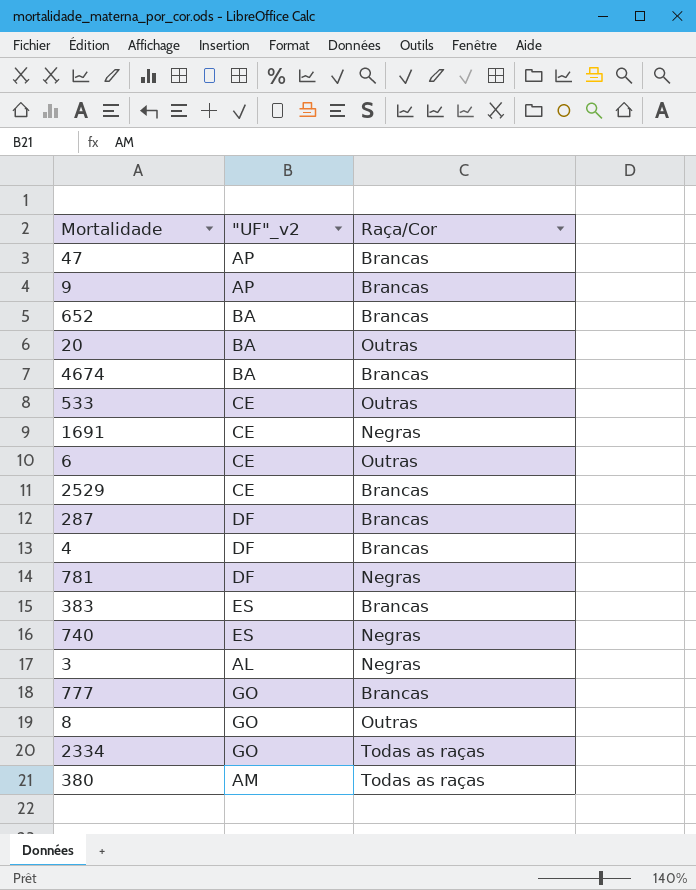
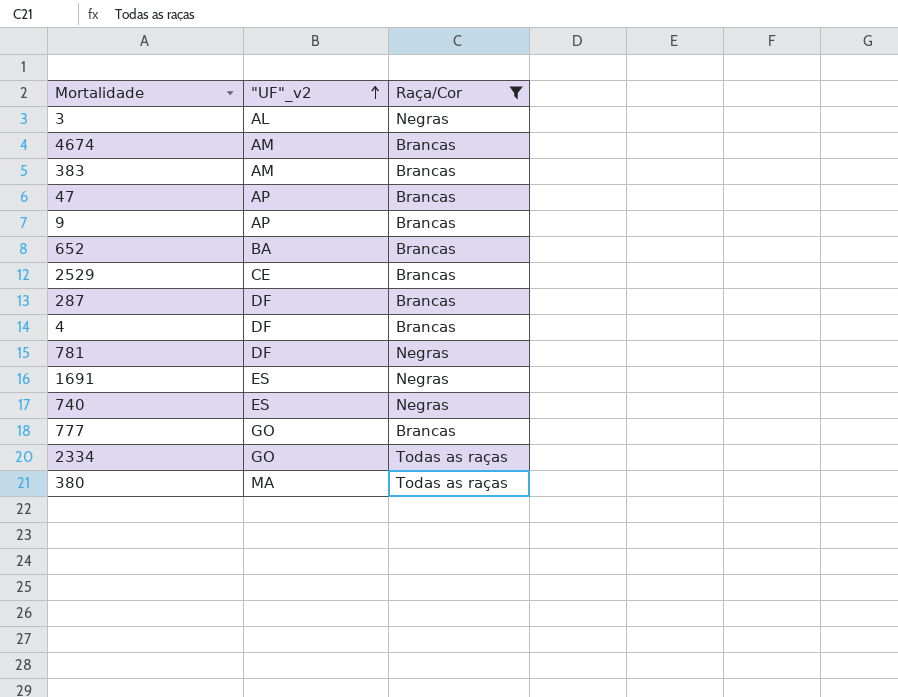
filter: none -> Raça/Cor != Outras
row order: none -> "UF"_v2 ascending
4674 | "UF"_v2: BA -> AM
383 | "UF"_v2: ES -> AM
1691 | "UF"_v2: CE -> ES
380 | "UF"_v2: AM -> MA

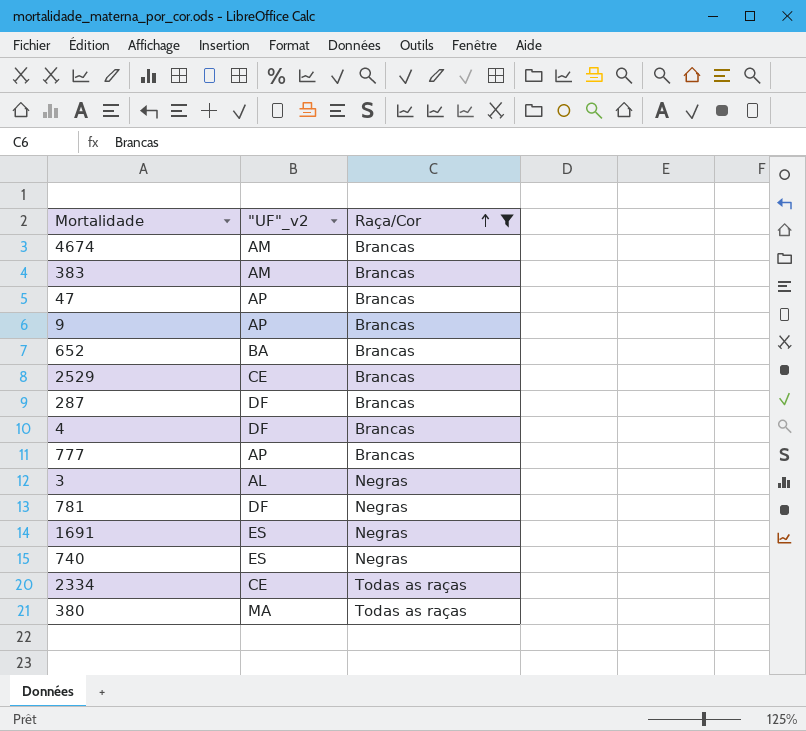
row order: "UF"_v2 ascending -> Raça/Cor ascending
777 | "UF"_v2: GO -> AP
2334 | "UF"_v2: GO -> CE

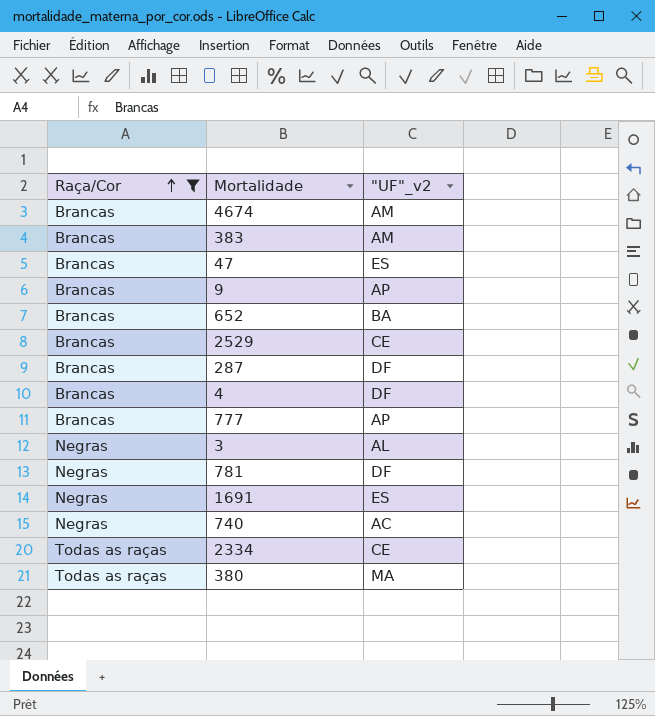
column Raça/Cor | position: 3 -> 1
47 | "UF"_v2: AP -> ES
740 | "UF"_v2: ES -> AC

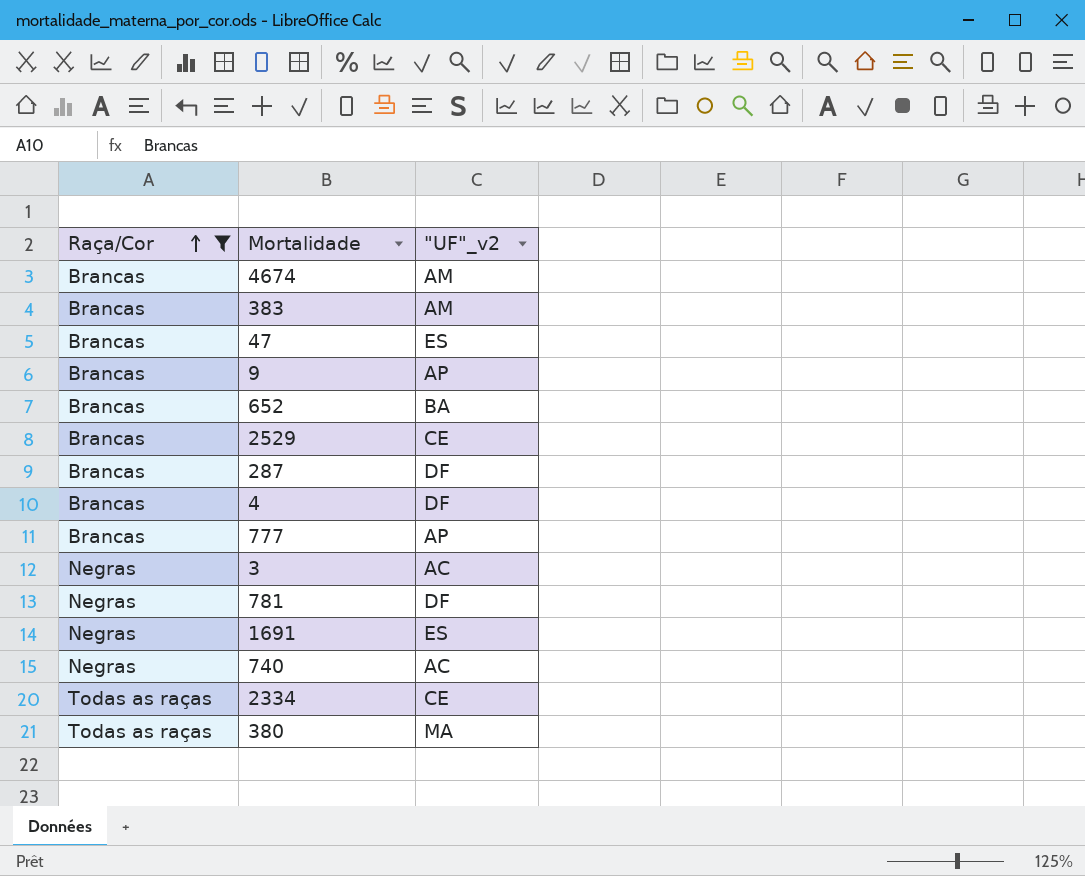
3 | "UF"_v2: AL -> AC

